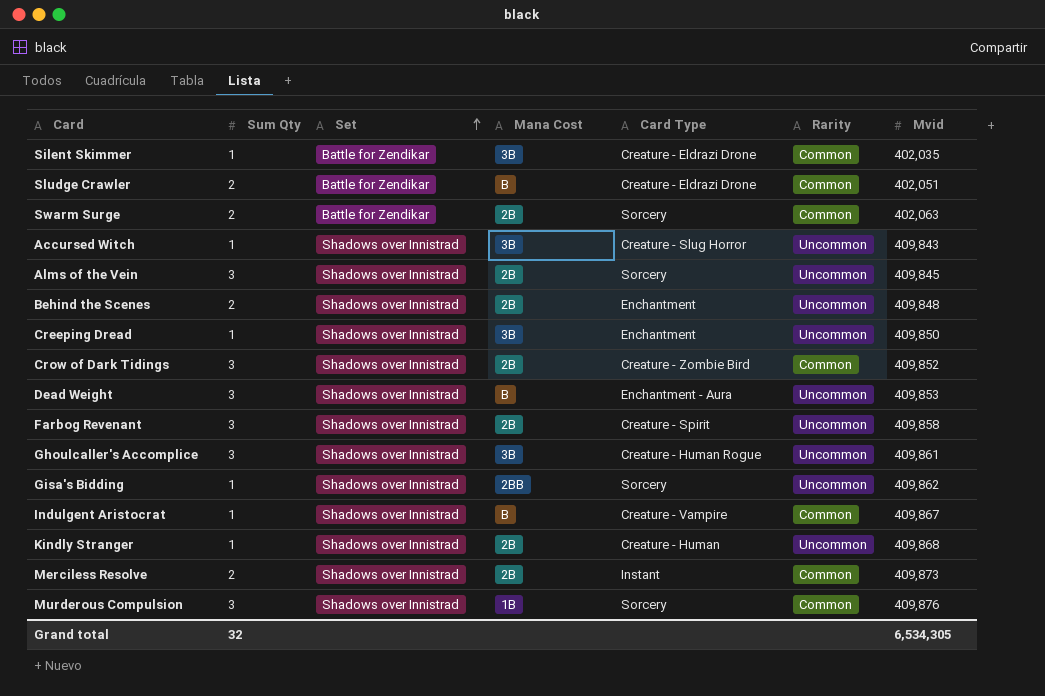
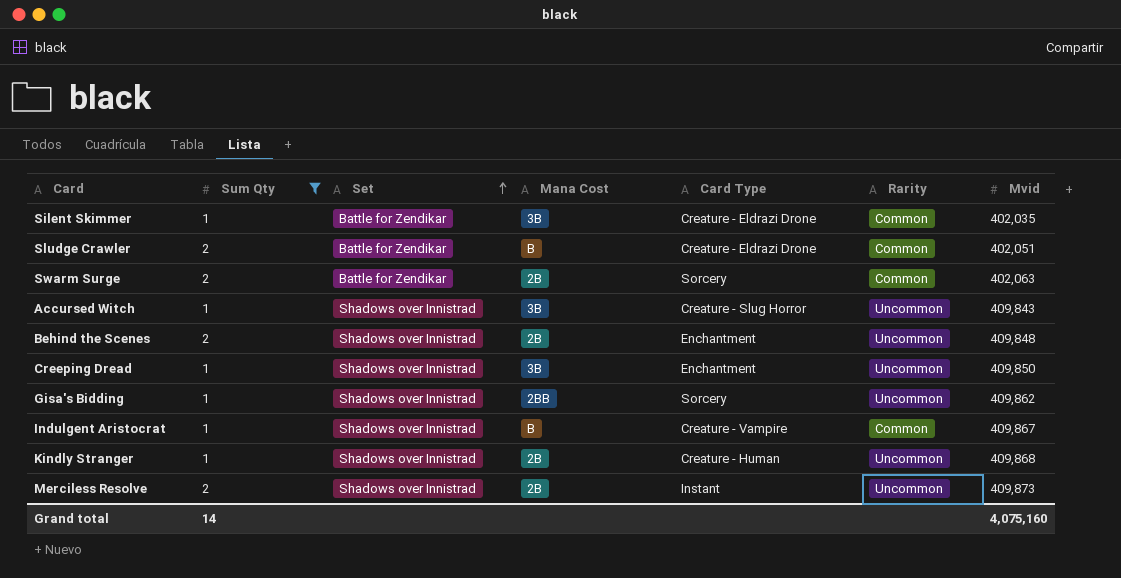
filter: none -> Sum Qty != 3
Merciless Resolve | Rarity: Common -> Uncommon
Grand total | Sum Qty: 32 -> 14
Grand total | Mvid: 6,534,305 -> 4,075,160

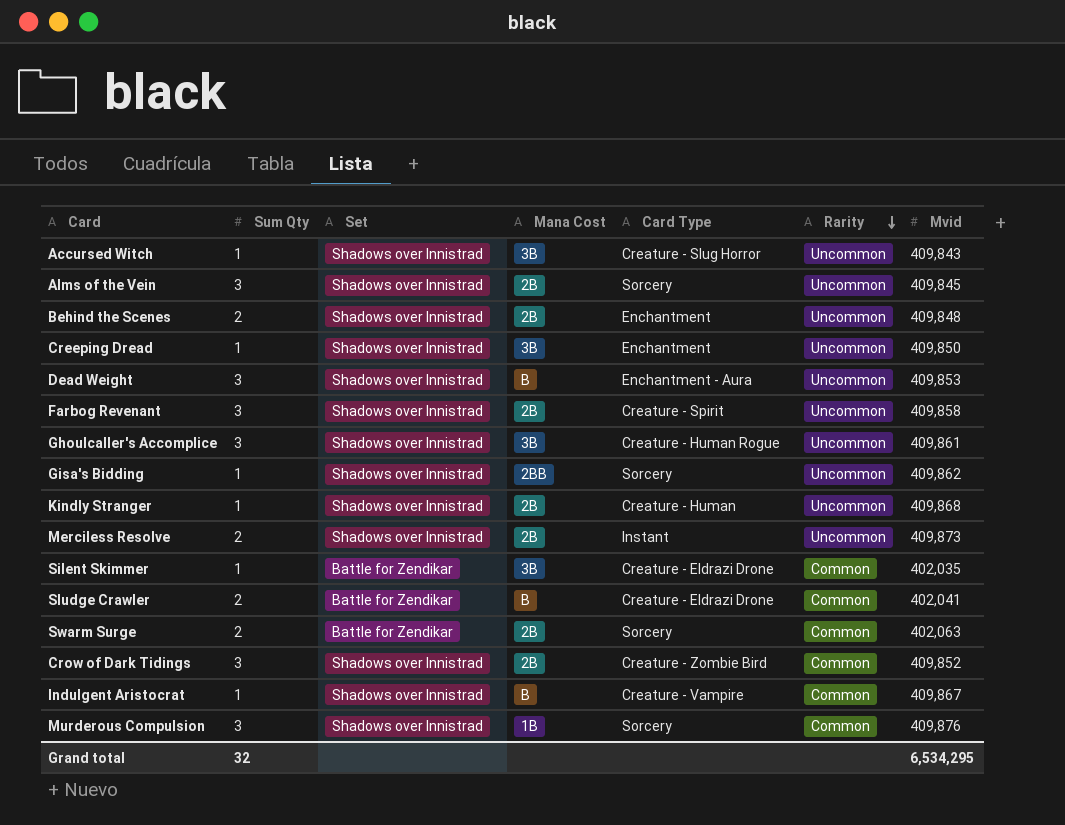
filter: Sum Qty != 3 -> none
row order: Set ascending -> Rarity descending
Sludge Crawler | Mvid: 402,051 -> 402,041
Grand total | Sum Qty: 14 -> 32
Grand total | Mvid: 4,075,160 -> 6,534,295

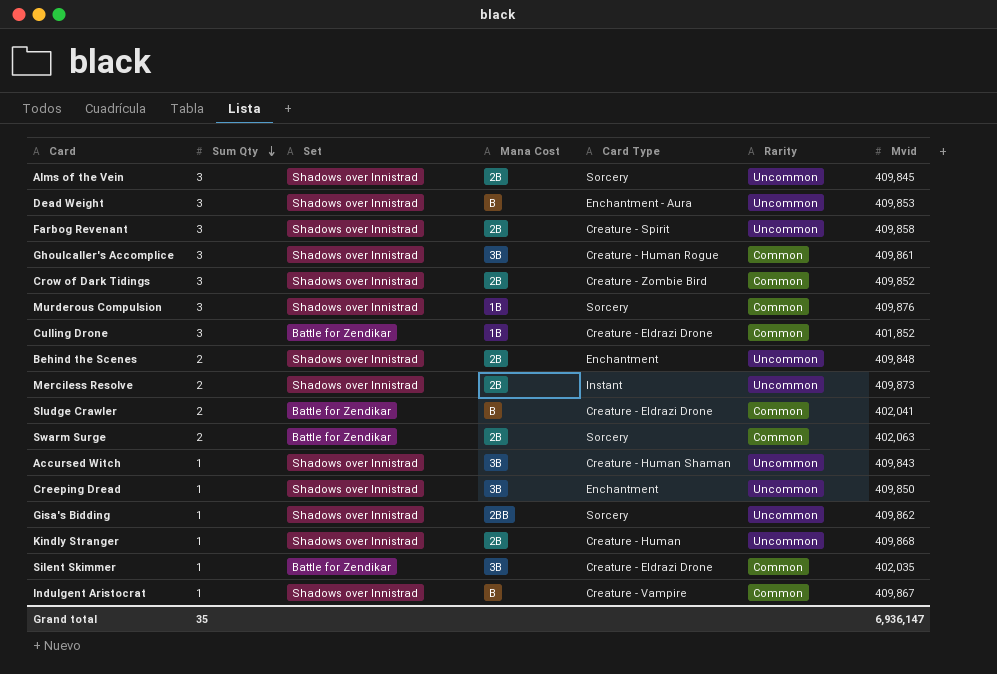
row order: Rarity descending -> Sum Qty descending
Ghoulcaller's Accomplice | Rarity: Uncommon -> Common
row Culling Drone: none -> 3 | Battle for Zendikar | 1B | Creature - Eldrazi Drone | Common | 401,852
Accursed Witch | Card Type: Creature - Slug Horror -> Creature - Human Shaman
Grand total | Sum Qty: 32 -> 35
Grand total | Mvid: 6,534,295 -> 6,936,147

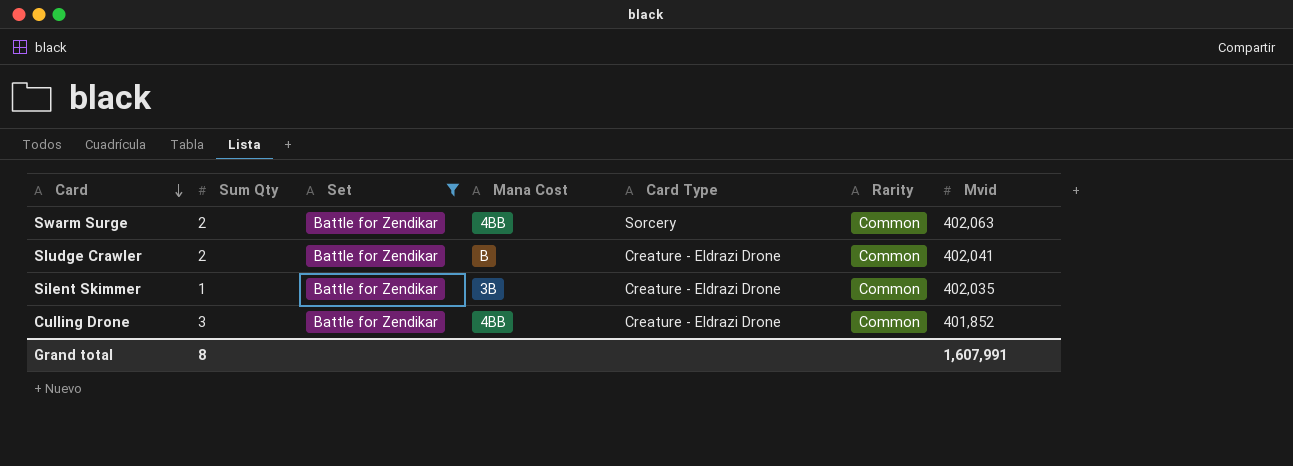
filter: none -> Set = Battle for Zendikar
row order: Sum Qty descending -> Card descending
Swarm Surge | Mana Cost: 2B -> 4BB
Culling Drone | Mana Cost: 1B -> 4BB
Grand total | Sum Qty: 35 -> 8
Grand total | Mvid: 6,936,147 -> 1,607,991

